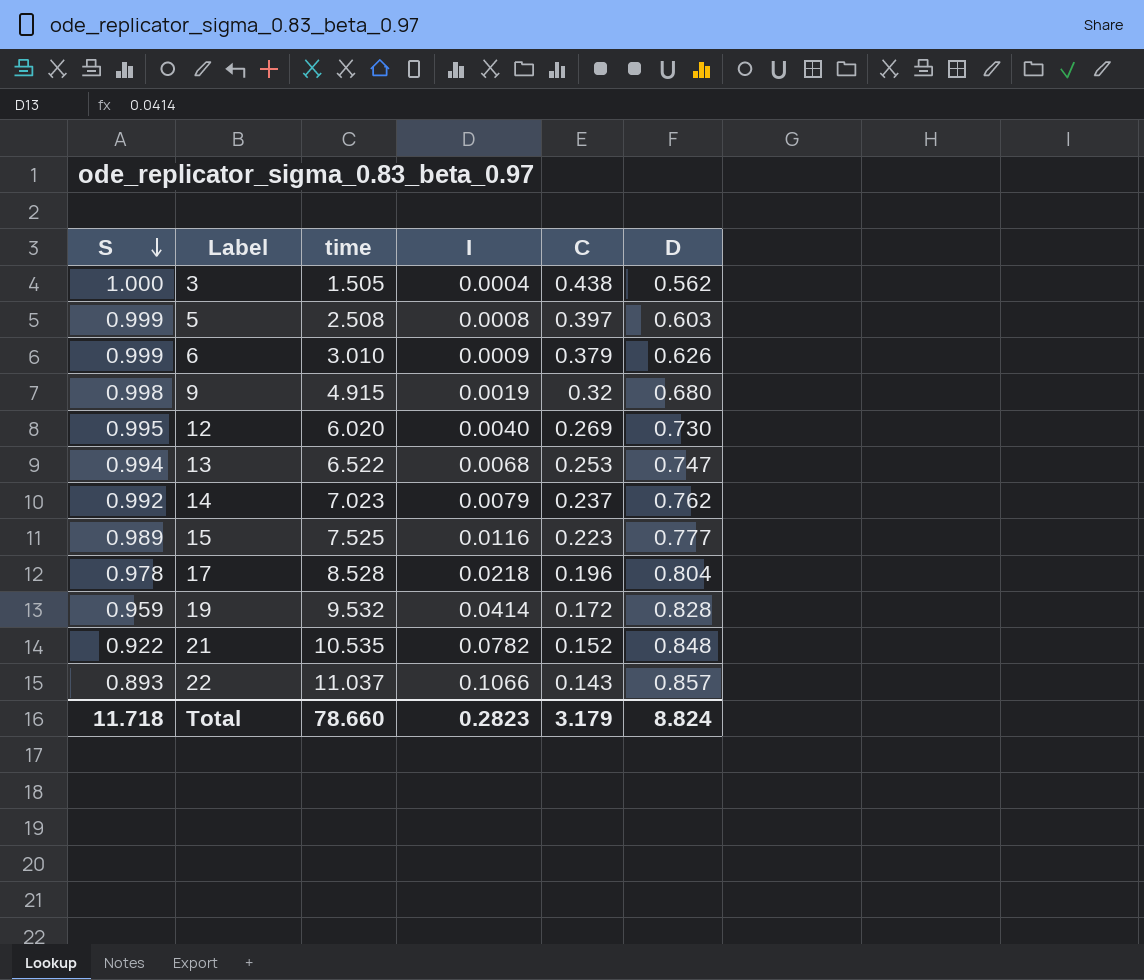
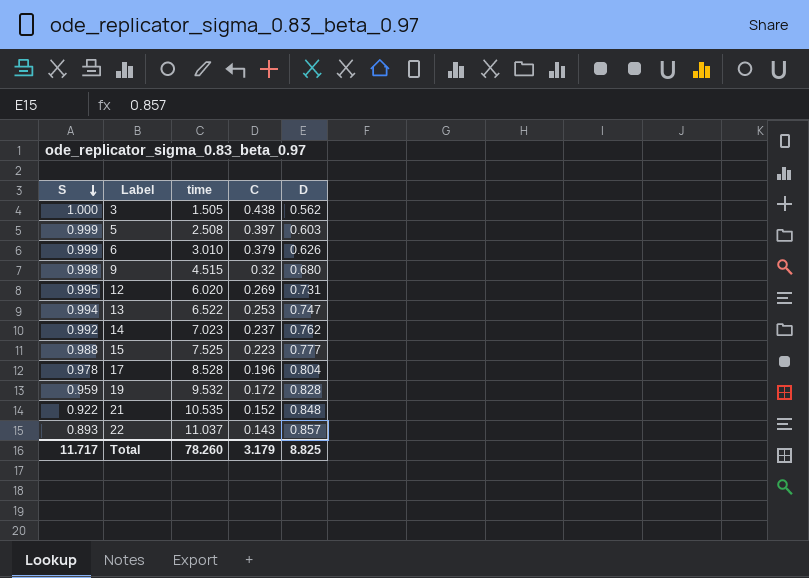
column I | position: 4 -> none
9 | time: 4.915 -> 4.515
12 | D: 0.730 -> 0.731
15 | S: 0.989 -> 0.988
Total | S: 11.718 -> 11.717
Total | time: 78.660 -> 78.260
Total | D: 8.824 -> 8.825

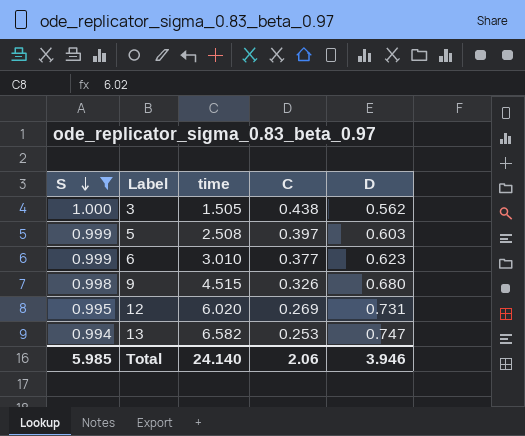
filter: none -> S >= 0.994
6 | C: 0.379 -> 0.377
6 | D: 0.626 -> 0.623
9 | C: 0.32 -> 0.326
13 | time: 6.522 -> 6.582
Total | S: 11.717 -> 5.985
Total | time: 78.260 -> 24.140
Total | C: 3.179 -> 2.06
Total | D: 8.825 -> 3.946

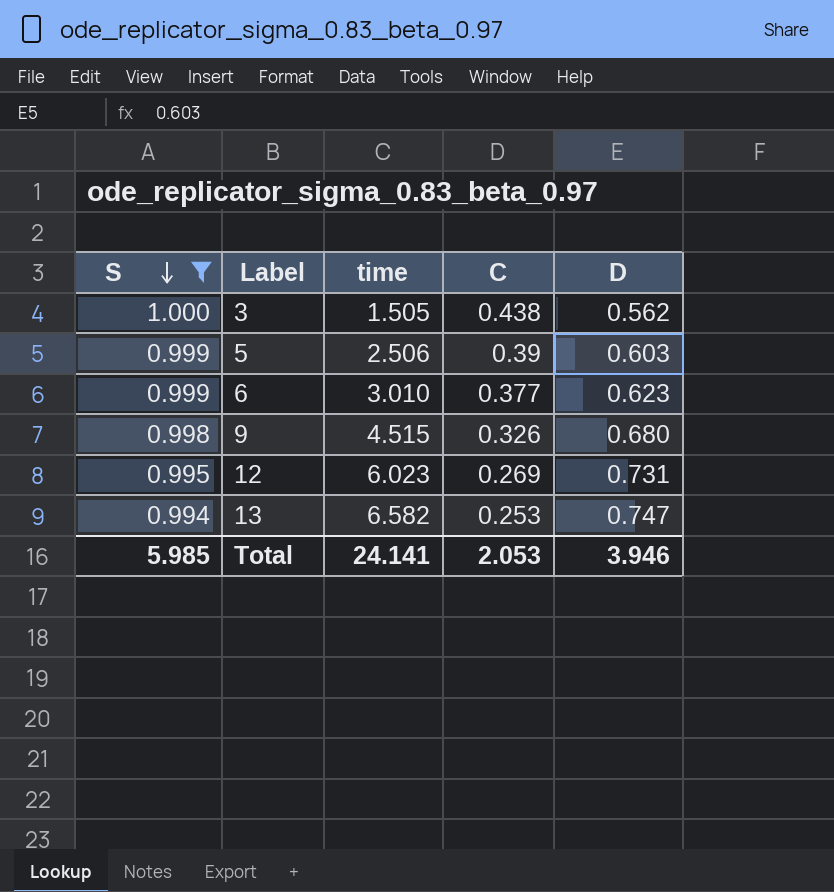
5 | time: 2.508 -> 2.506
5 | C: 0.397 -> 0.39
12 | time: 6.020 -> 6.023
Total | time: 24.140 -> 24.141
Total | C: 2.06 -> 2.053

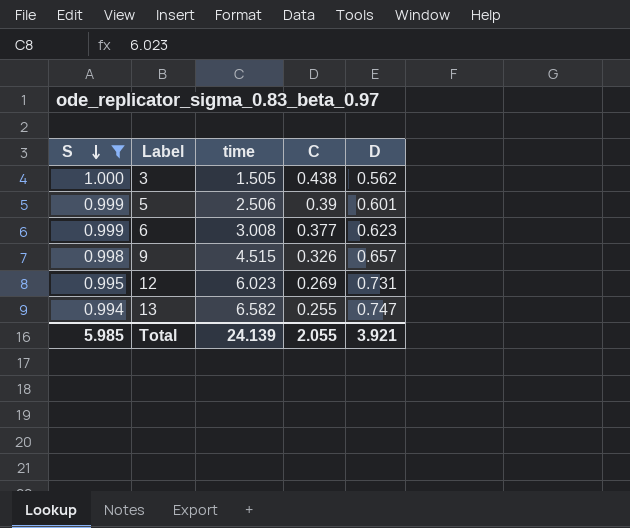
5 | D: 0.603 -> 0.601
6 | time: 3.010 -> 3.008
9 | D: 0.680 -> 0.657
13 | C: 0.253 -> 0.255
Total | time: 24.141 -> 24.139
Total | C: 2.053 -> 2.055
Total | D: 3.946 -> 3.921

